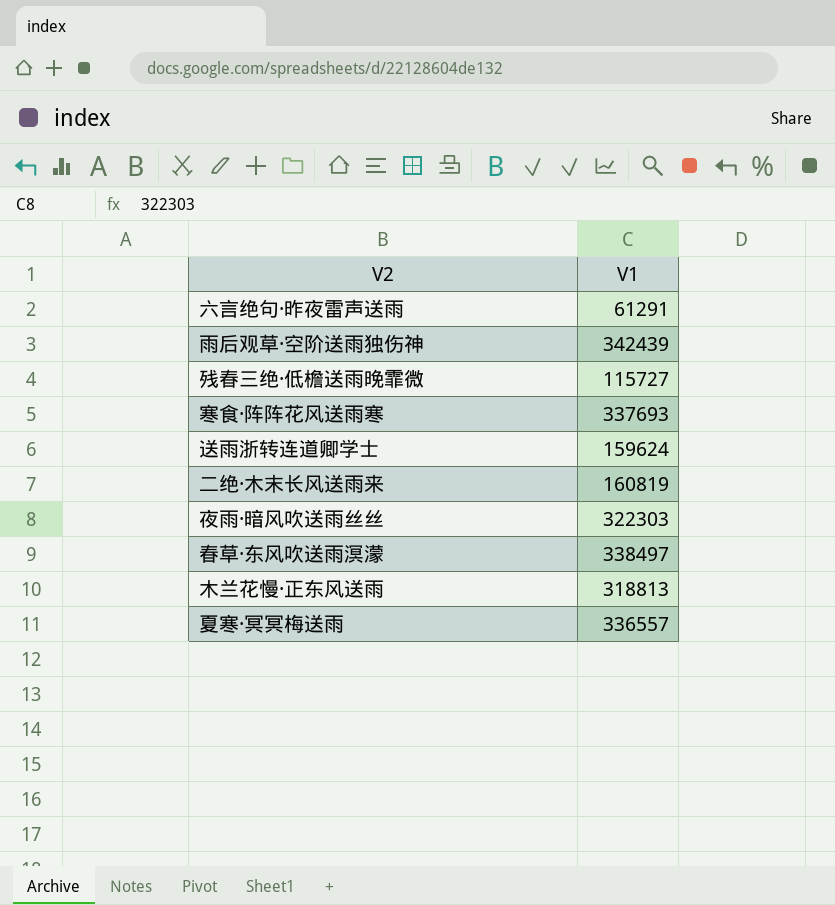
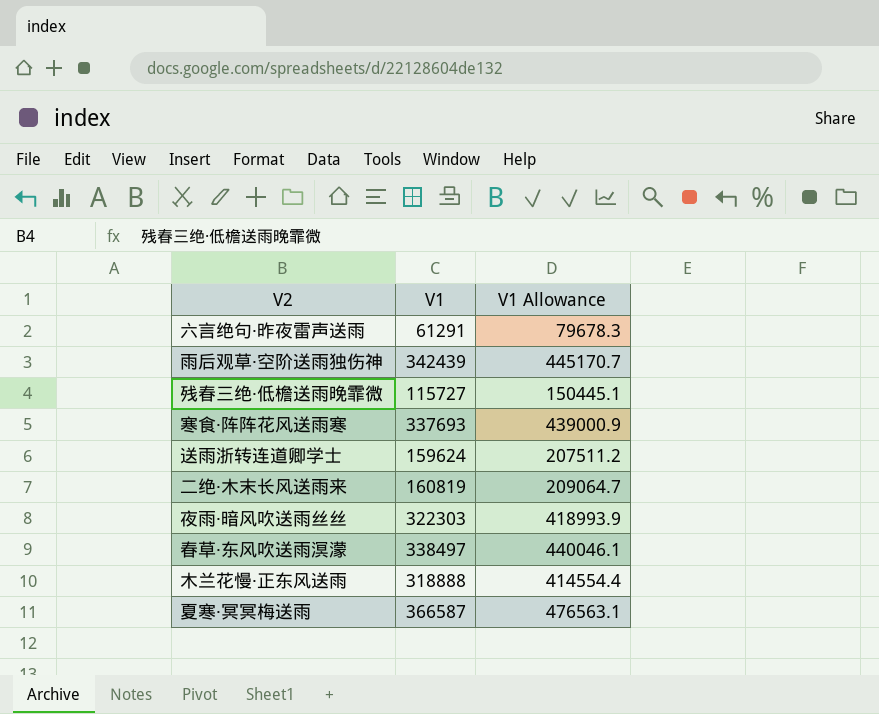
column V1 Allowance | formula: none -> [V1] * 1.3
木兰花慢·正东风送雨 | V1: 318813 -> 318888
夏寒·冥冥梅送雨 | V1: 336557 -> 366587

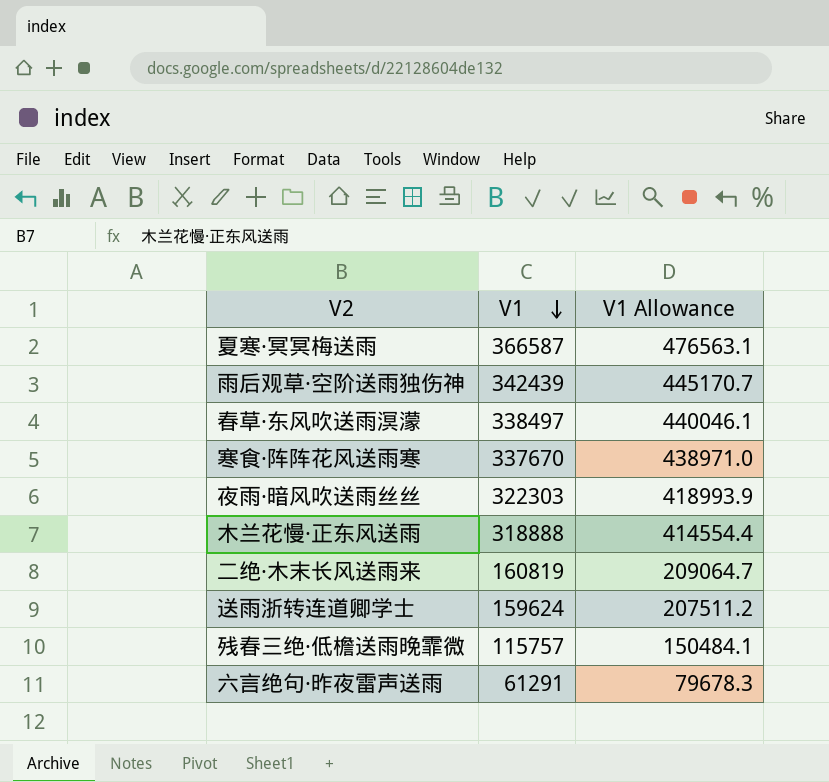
row order: none -> V1 descending
寒食·阵阵花风送雨寒 | V1: 337693 -> 337670
寒食·阵阵花风送雨寒 | V1 Allowance: 439000.9 -> 438971.0
残春三绝·低檐送雨晚霏微 | V1: 115727 -> 115757
残春三绝·低檐送雨晚霏微 | V1 Allowance: 150445.1 -> 150484.1

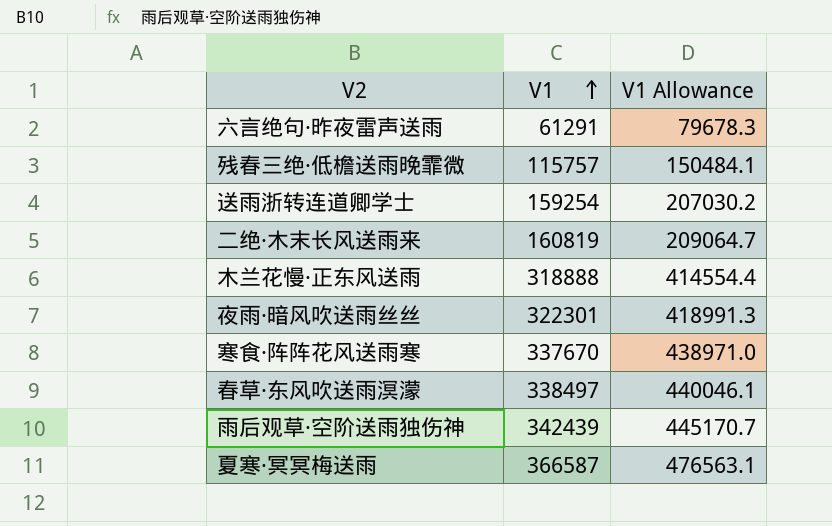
row order: V1 descending -> V1 ascending
送雨浙转连道卿学士 | V1: 159624 -> 159254
送雨浙转连道卿学士 | V1 Allowance: 207511.2 -> 207030.2
夜雨·暗风吹送雨丝丝 | V1: 322303 -> 322301
夜雨·暗风吹送雨丝丝 | V1 Allowance: 418993.9 -> 418991.3

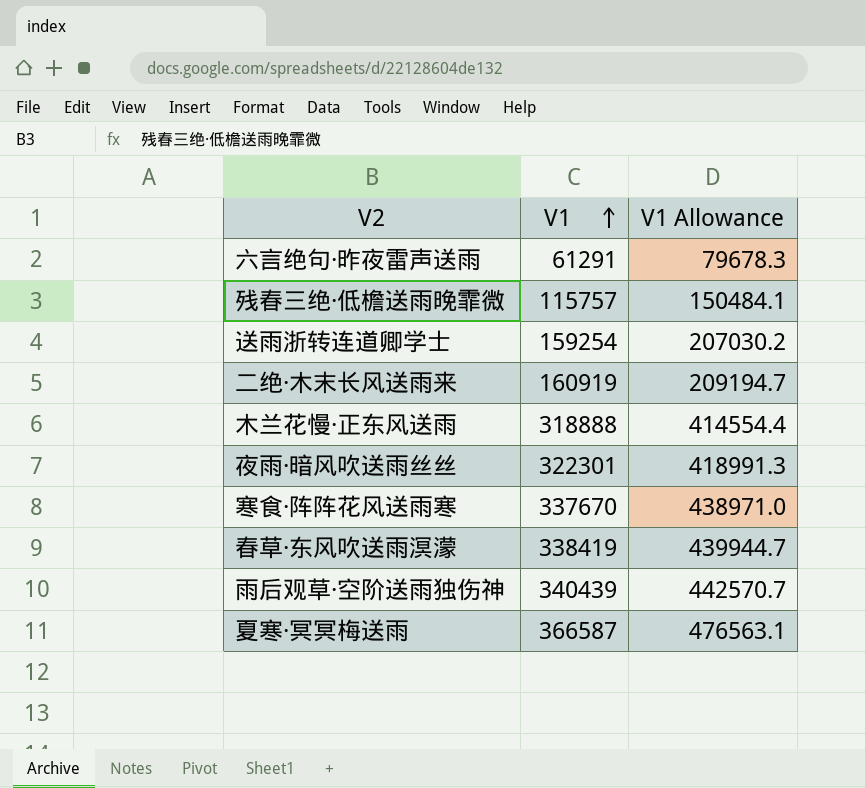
二绝·木末长风送雨来 | V1: 160819 -> 160919
二绝·木末长风送雨来 | V1 Allowance: 209064.7 -> 209194.7
春草·东风吹送雨溟濛 | V1: 338497 -> 338419
春草·东风吹送雨溟濛 | V1 Allowance: 440046.1 -> 439944.7
雨后观草·空阶送雨独伤神 | V1: 342439 -> 340439
雨后观草·空阶送雨独伤神 | V1 Allowance: 445170.7 -> 442570.7

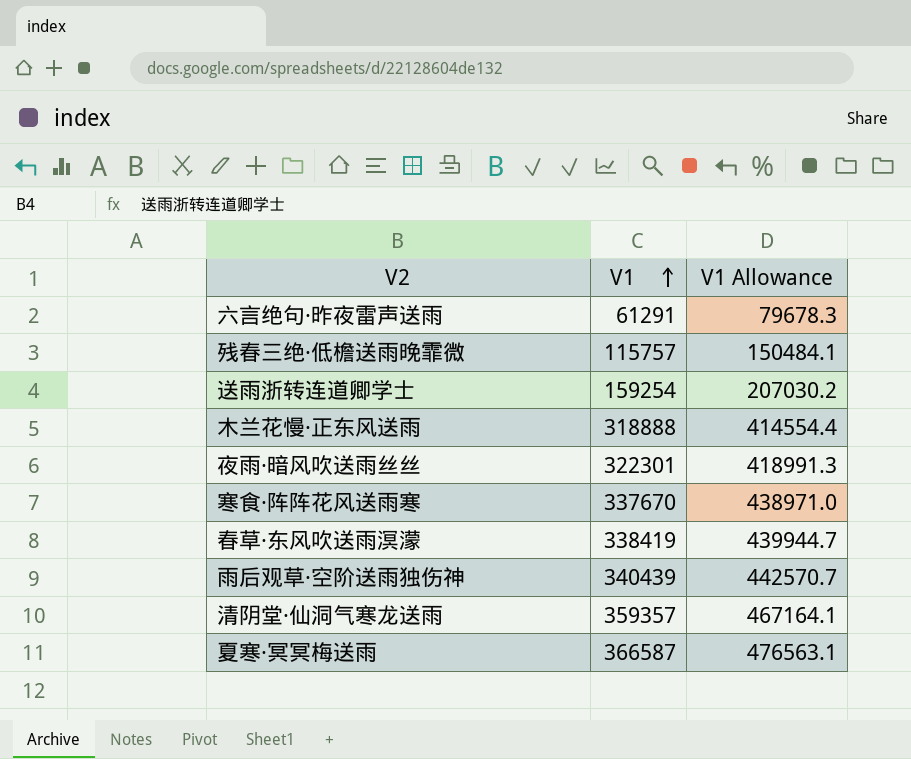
row 二绝·木末长风送雨来: 160919 | 209194.7 -> none
row 清阴堂·仙洞气寒龙送雨: none -> 359357 | 467164.1

